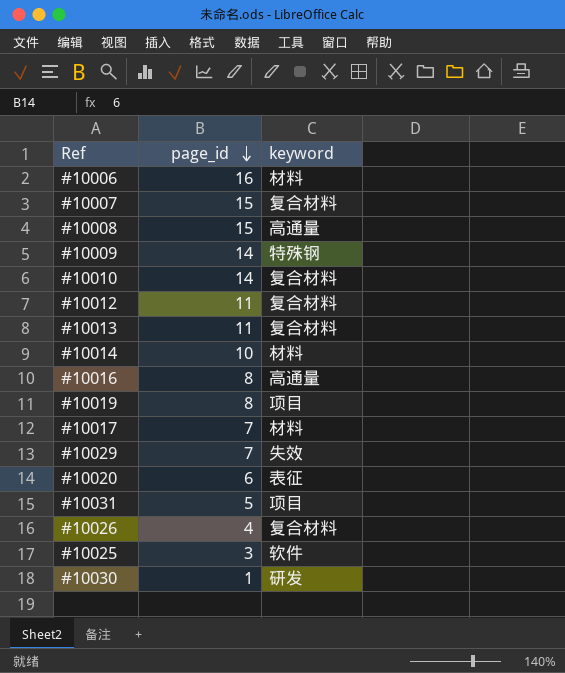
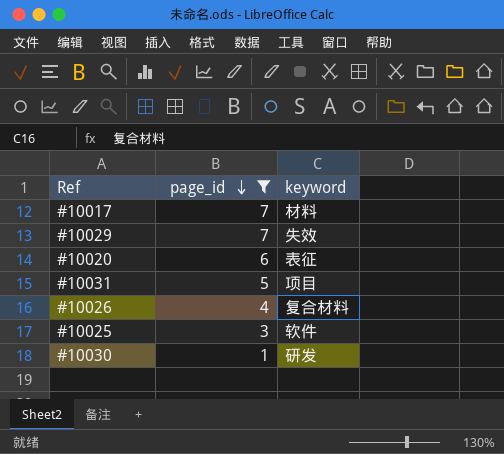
filter: none -> page_id <= 7

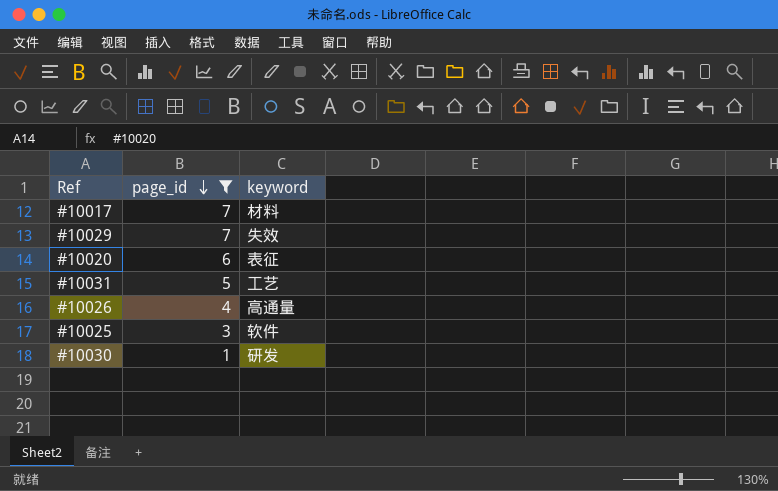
#10031 | keyword: 项目 -> 工艺
#10026 | keyword: 复合材料 -> 高通量

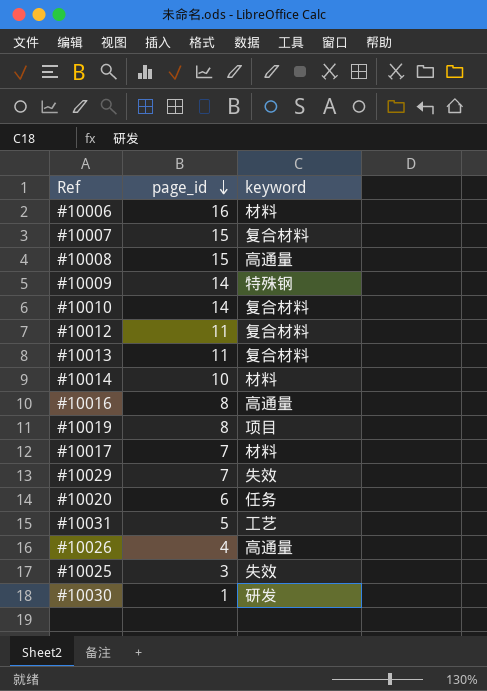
filter: page_id <= 7 -> none
#10020 | keyword: 表征 -> 任务
#10025 | keyword: 软件 -> 失效

